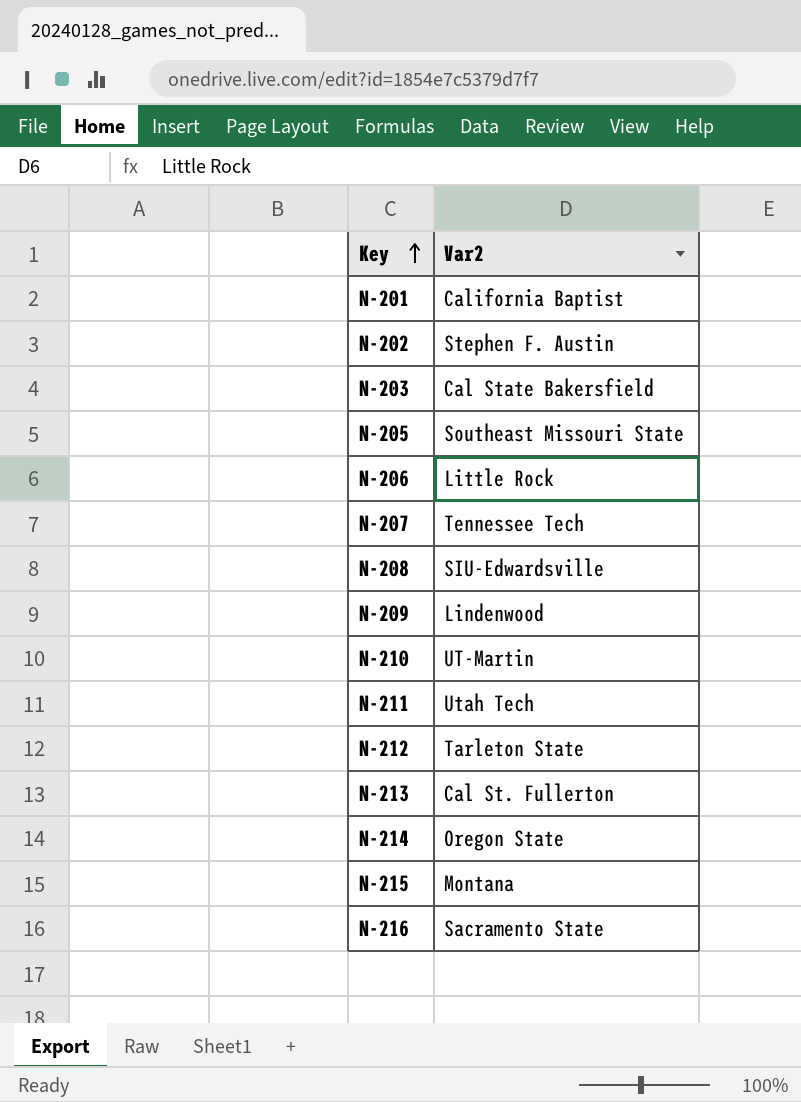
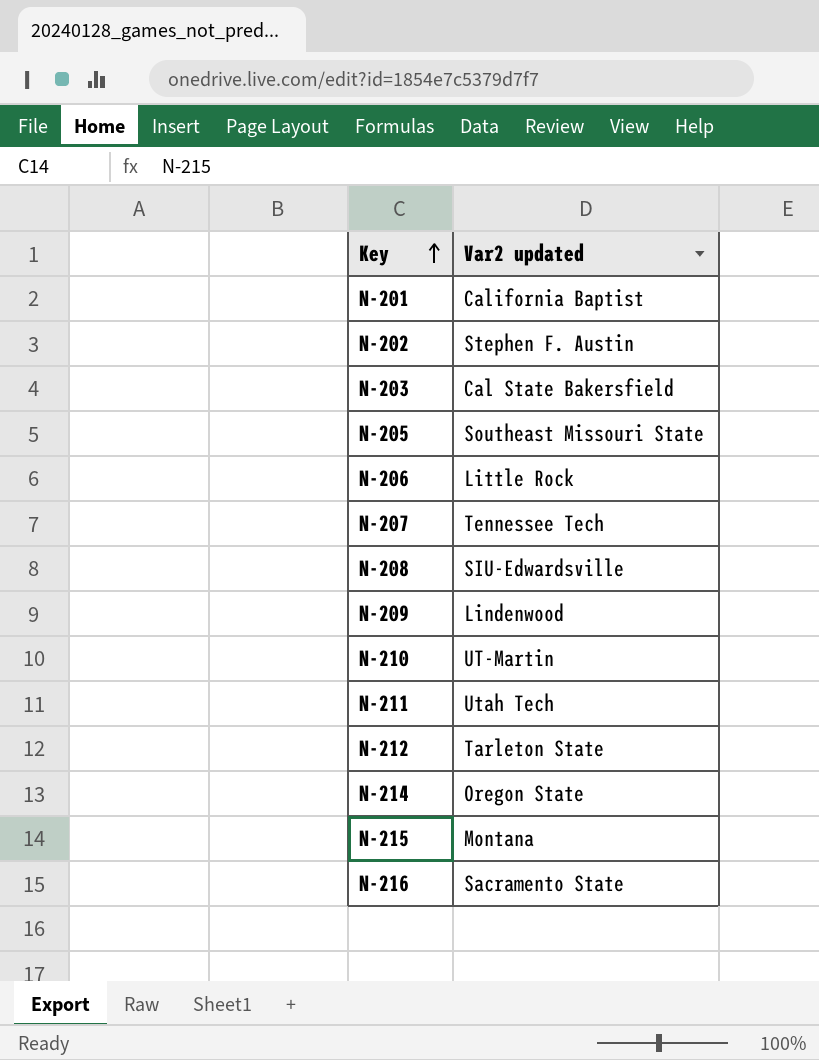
column name: Var2 -> Var2 updated
row N-213: Cal St. Fullerton -> none

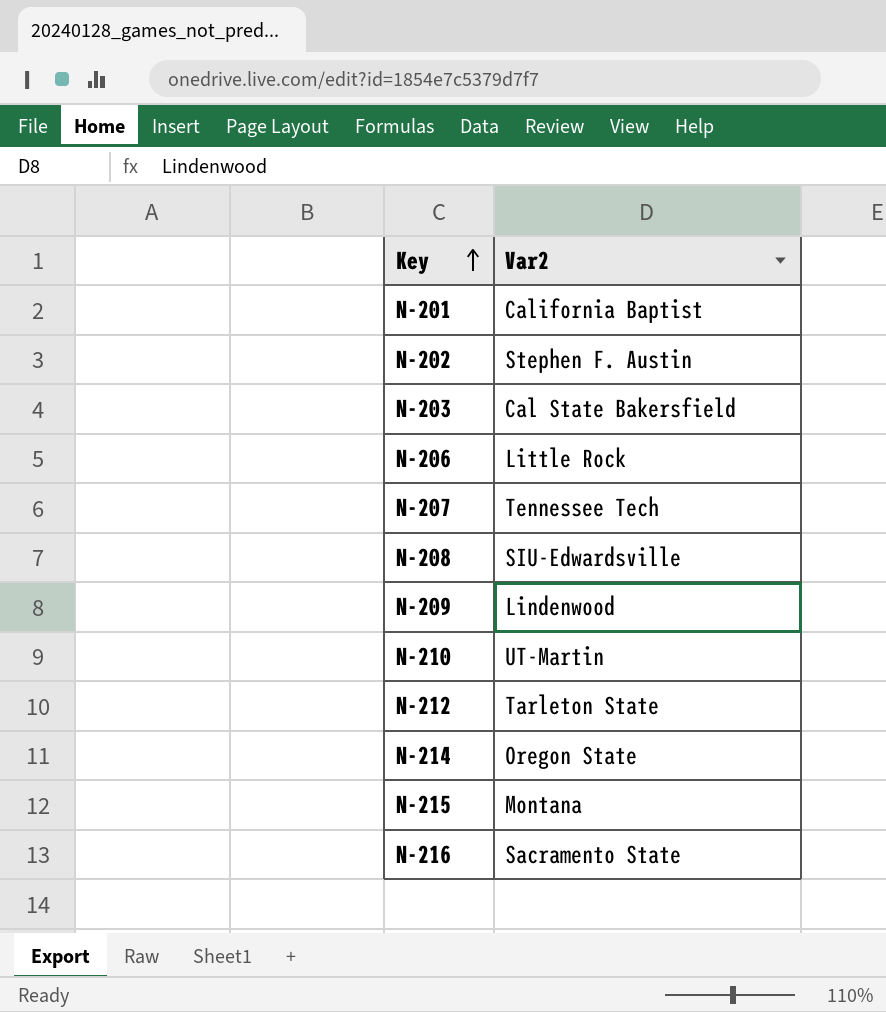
column name: Var2 updated -> Var2
row N-205: Southeast Missouri State -> none
row N-211: Utah Tech -> none

